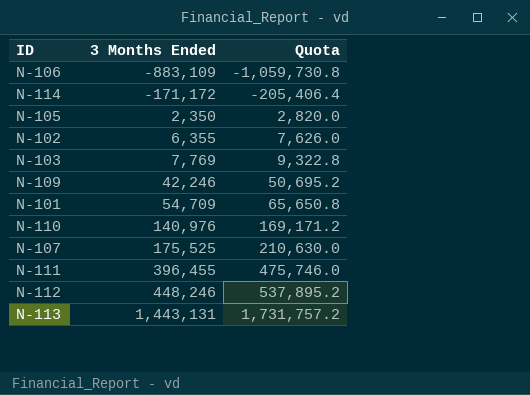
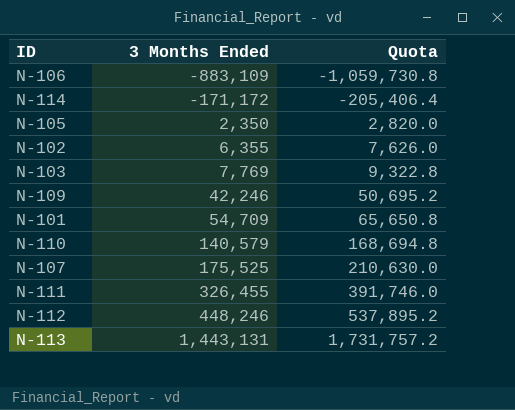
N-110 | 3 Months Ended: 140,976 -> 140,579
N-110 | Quota: 169,171.2 -> 168,694.8
N-111 | 3 Months Ended: 396,455 -> 326,455
N-111 | Quota: 475,746.0 -> 391,746.0

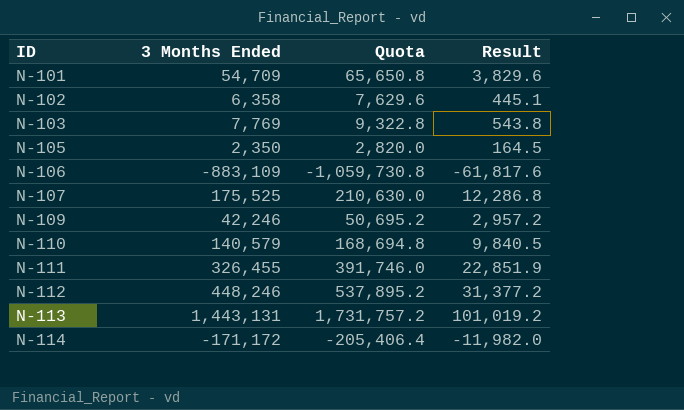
row order: 3 Months Ended ascending -> ID ascending
column Result | formula: none -> [3 Months Ended] * 0.07
N-102 | 3 Months Ended: 6,355 -> 6,358
N-102 | Quota: 7,626.0 -> 7,629.6

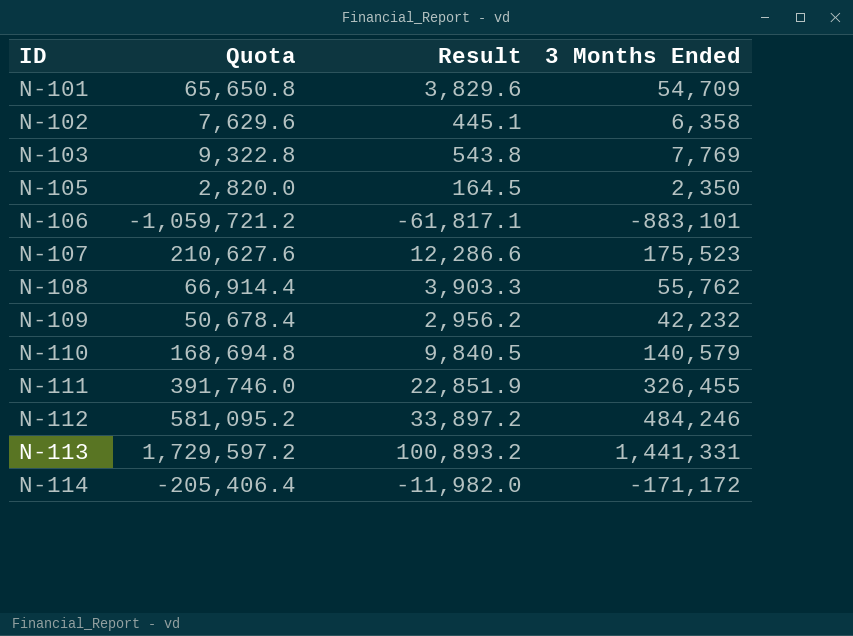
column 3 Months Ended | position: 2 -> 4
N-106 | Quota: -1,059,730.8 -> -1,059,721.2
N-106 | Result: -61,817.6 -> -61,817.1
N-106 | 3 Months Ended: -883,109 -> -883,101
N-107 | Quota: 210,630.0 -> 210,627.6
N-107 | Result: 12,286.8 -> 12,286.6
N-107 | 3 Months Ended: 175,525 -> 175,523
row N-108: none -> 66,914.4 | 3,903.3 | 55,762
N-109 | Quota: 50,695.2 -> 50,678.4
N-109 | Result: 2,957.2 -> 2,956.2
N-109 | 3 Months Ended: 42,246 -> 42,232
N-112 | Quota: 537,895.2 -> 581,095.2
N-112 | Result: 31,377.2 -> 33,897.2
N-112 | 3 Months Ended: 448,246 -> 484,246
N-113 | Quota: 1,731,757.2 -> 1,729,597.2
N-113 | Result: 101,019.2 -> 100,893.2
N-113 | 3 Months Ended: 1,443,131 -> 1,441,331

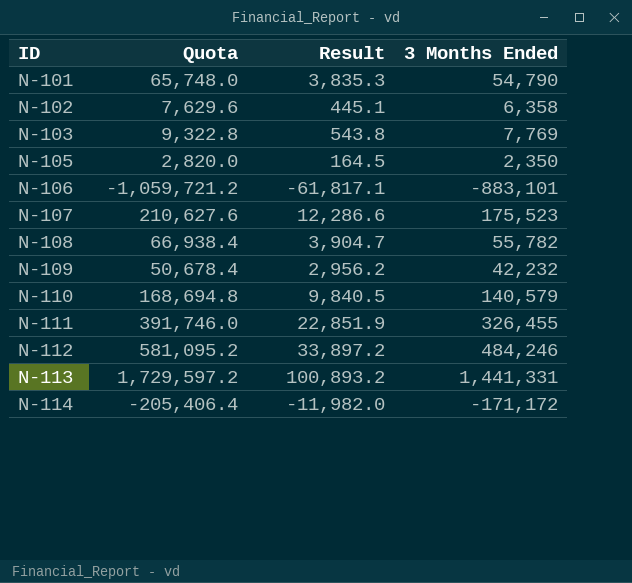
N-101 | Quota: 65,650.8 -> 65,748.0
N-101 | Result: 3,829.6 -> 3,835.3
N-101 | 3 Months Ended: 54,709 -> 54,790
N-108 | Quota: 66,914.4 -> 66,938.4
N-108 | Result: 3,903.3 -> 3,904.7
N-108 | 3 Months Ended: 55,762 -> 55,782

